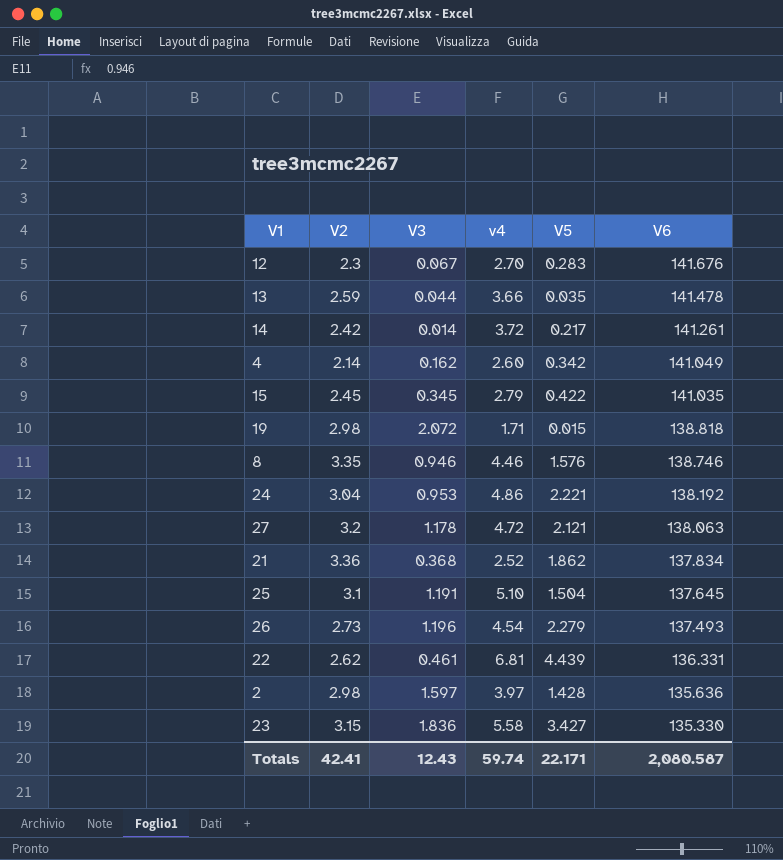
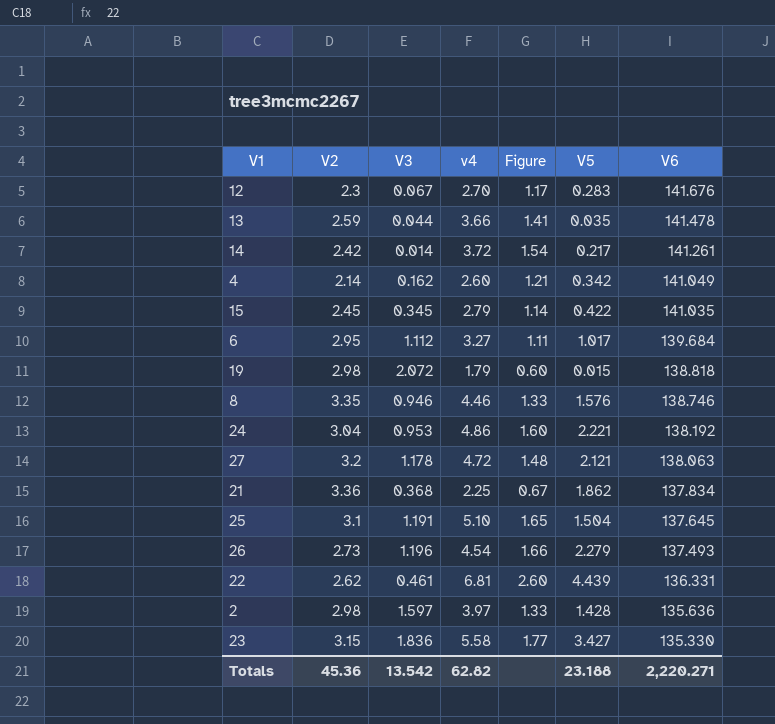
column Figure | formula: none -> [v4] / [V2]
row 6: none -> 2.95 | 1.112 | 3.27 | 1.11 | 1.017 | 139.684
19 | v4: 1.71 -> 1.79
21 | v4: 2.52 -> 2.25
Totals | V2: 42.41 -> 45.36
Totals | V3: 12.43 -> 13.542
Totals | v4: 59.74 -> 62.82
Totals | V5: 22.171 -> 23.188
Totals | V6: 2,080.587 -> 2,220.271

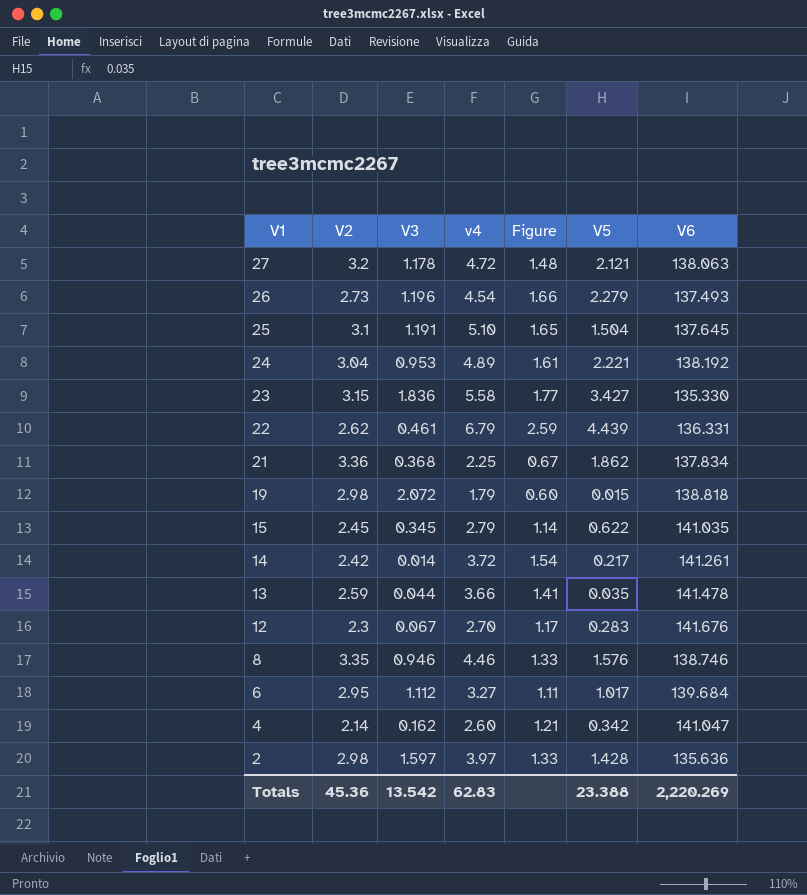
row order: V6 descending -> V1 descending
24 | v4: 4.86 -> 4.89
24 | Figure: 1.60 -> 1.61
22 | v4: 6.81 -> 6.79
22 | Figure: 2.60 -> 2.59
15 | V5: 0.422 -> 0.622
4 | V6: 141.049 -> 141.047
Totals | v4: 62.82 -> 62.83
Totals | V5: 23.188 -> 23.388
Totals | V6: 2,220.271 -> 2,220.269

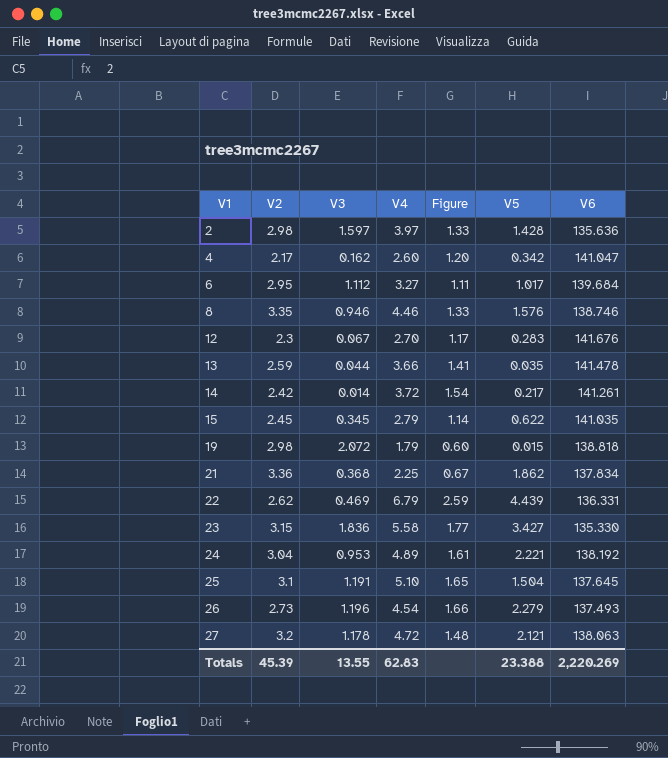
row order: V1 descending -> V1 ascending
column name: v4 -> V4
4 | V2: 2.14 -> 2.17
4 | Figure: 1.21 -> 1.20
22 | V3: 0.461 -> 0.469
Totals | V2: 45.36 -> 45.39
Totals | V3: 13.542 -> 13.55

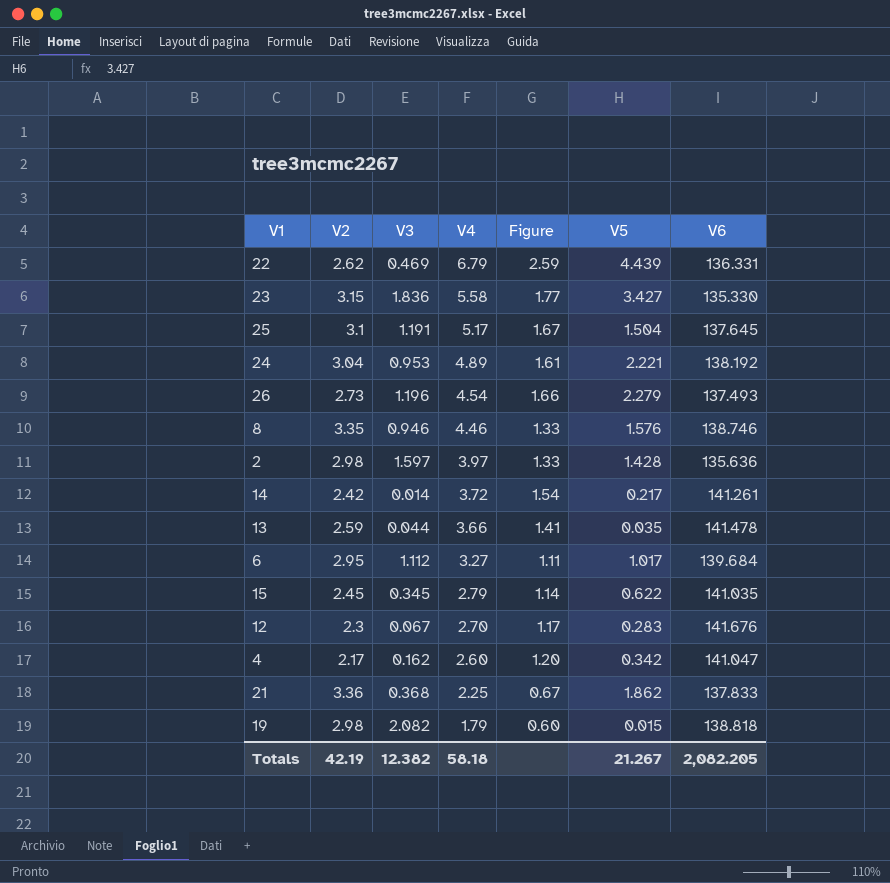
row order: V1 ascending -> V4 descending
row 27: 3.2 | 1.178 | 4.72 | 1.48 | 2.121 | 138.063 -> none
25 | V4: 5.10 -> 5.17
25 | Figure: 1.65 -> 1.67
21 | V6: 137.834 -> 137.833
19 | V3: 2.072 -> 2.082
Totals | V2: 45.39 -> 42.19
Totals | V3: 13.55 -> 12.382
Totals | V4: 62.83 -> 58.18
Totals | V5: 23.388 -> 21.267
Totals | V6: 2,220.269 -> 2,082.205

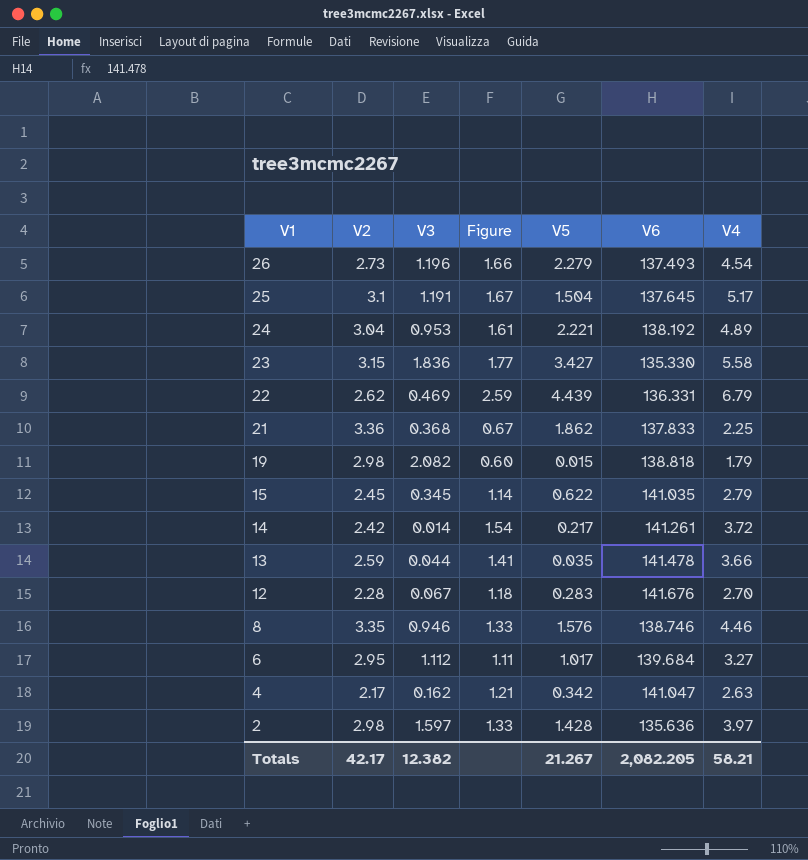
row order: V4 descending -> V1 descending
column V4 | position: 4 -> 7
12 | V2: 2.3 -> 2.28
12 | Figure: 1.17 -> 1.18
4 | Figure: 1.20 -> 1.21
4 | V4: 2.60 -> 2.63
Totals | V2: 42.19 -> 42.17
Totals | V4: 58.18 -> 58.21

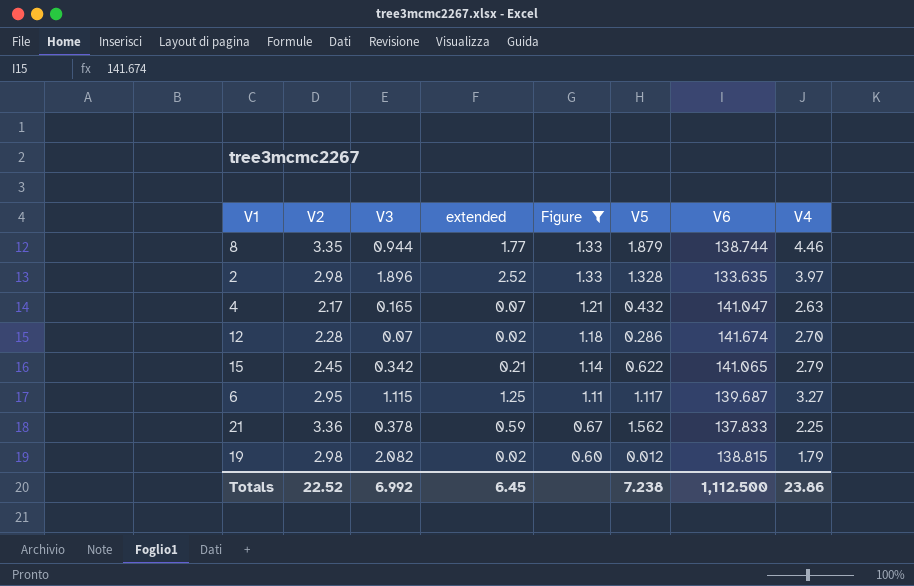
filter: none -> Figure <= 1.33
row order: V1 descending -> Figure descending
column extended | formula: none -> [V3] * [V5]
8 | V3: 0.946 -> 0.944
8 | V5: 1.576 -> 1.879
8 | V6: 138.746 -> 138.744
2 | V3: 1.597 -> 1.896
2 | V5: 1.428 -> 1.328
2 | V6: 135.636 -> 133.635
4 | V3: 0.162 -> 0.165
4 | V5: 0.342 -> 0.432
12 | V3: 0.067 -> 0.07
12 | V5: 0.283 -> 0.286
12 | V6: 141.676 -> 141.674
15 | V3: 0.345 -> 0.342
15 | V6: 141.035 -> 141.065
6 | V3: 1.112 -> 1.115
6 | V5: 1.017 -> 1.117
6 | V6: 139.684 -> 139.687
21 | V3: 0.368 -> 0.378
21 | V5: 1.862 -> 1.562
19 | V5: 0.015 -> 0.012
19 | V6: 138.818 -> 138.815
Totals | V2: 42.17 -> 22.52
Totals | V3: 12.382 -> 6.992
Totals | V5: 21.267 -> 7.238
Totals | V6: 2,082.205 -> 1,112.500
Totals | V4: 58.21 -> 23.86

